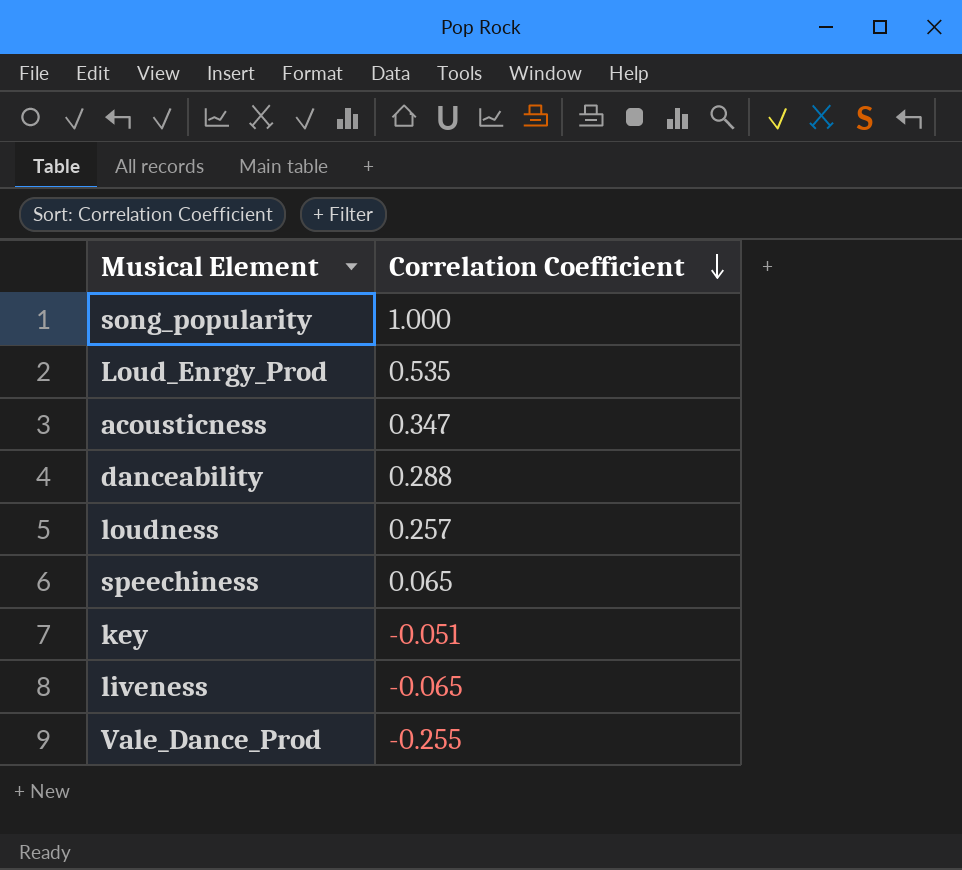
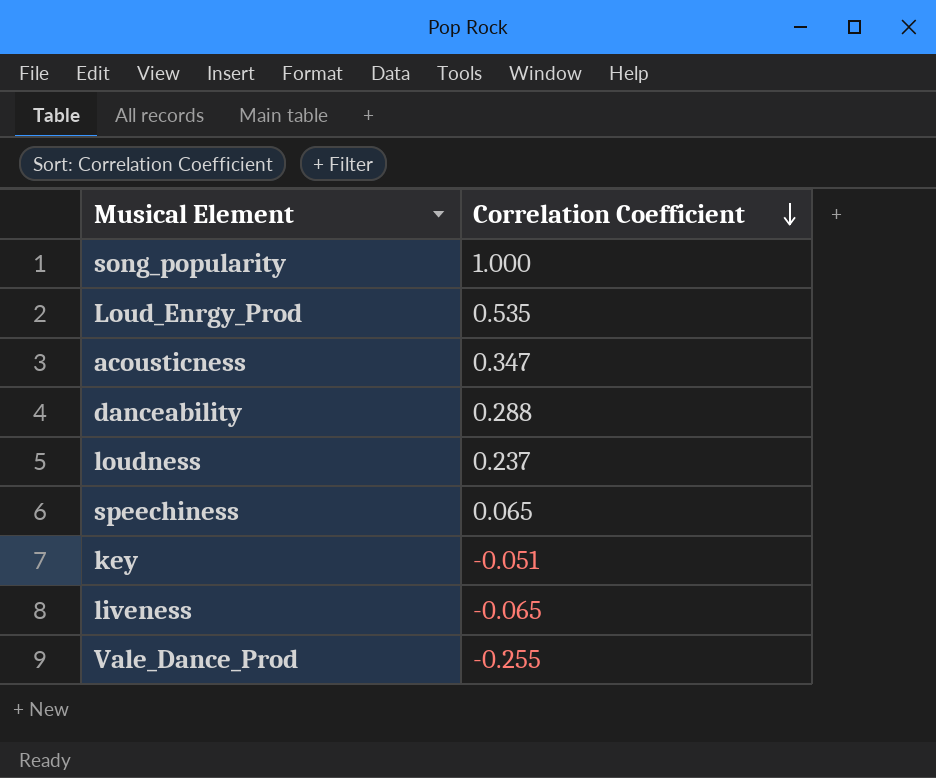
loudness | Correlation Coefficient: 0.257 -> 0.237

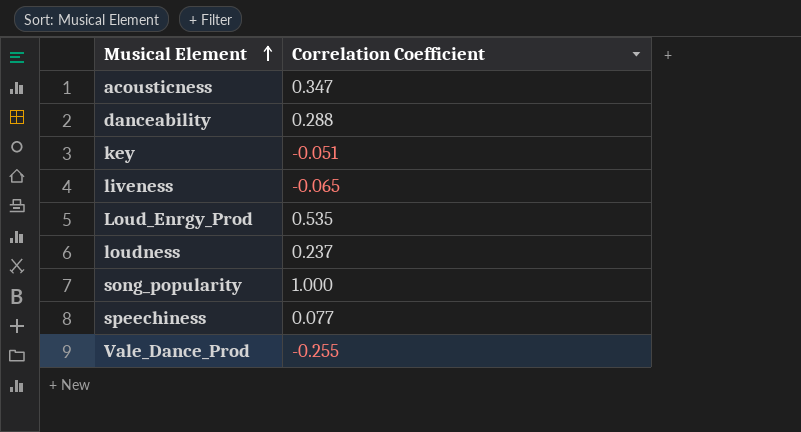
row order: Correlation Coefficient descending -> Musical Element ascending
speechiness | Correlation Coefficient: 0.065 -> 0.077

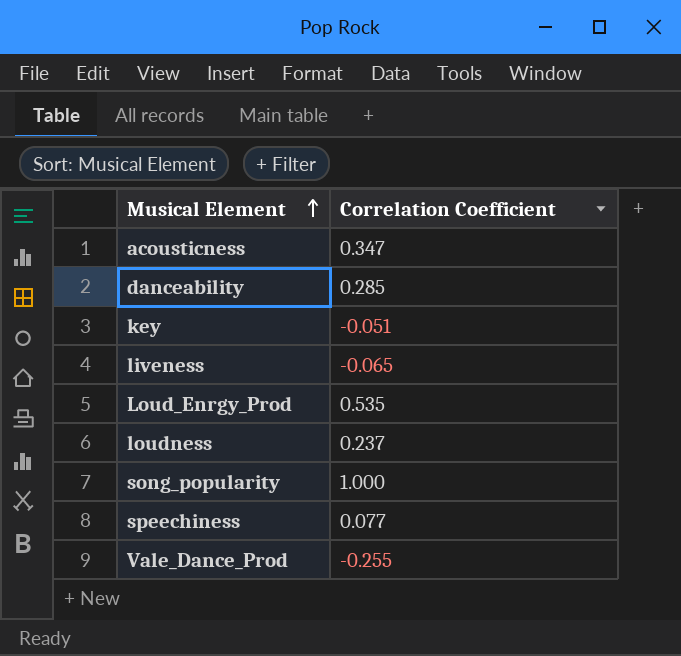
danceability | Correlation Coefficient: 0.288 -> 0.285

